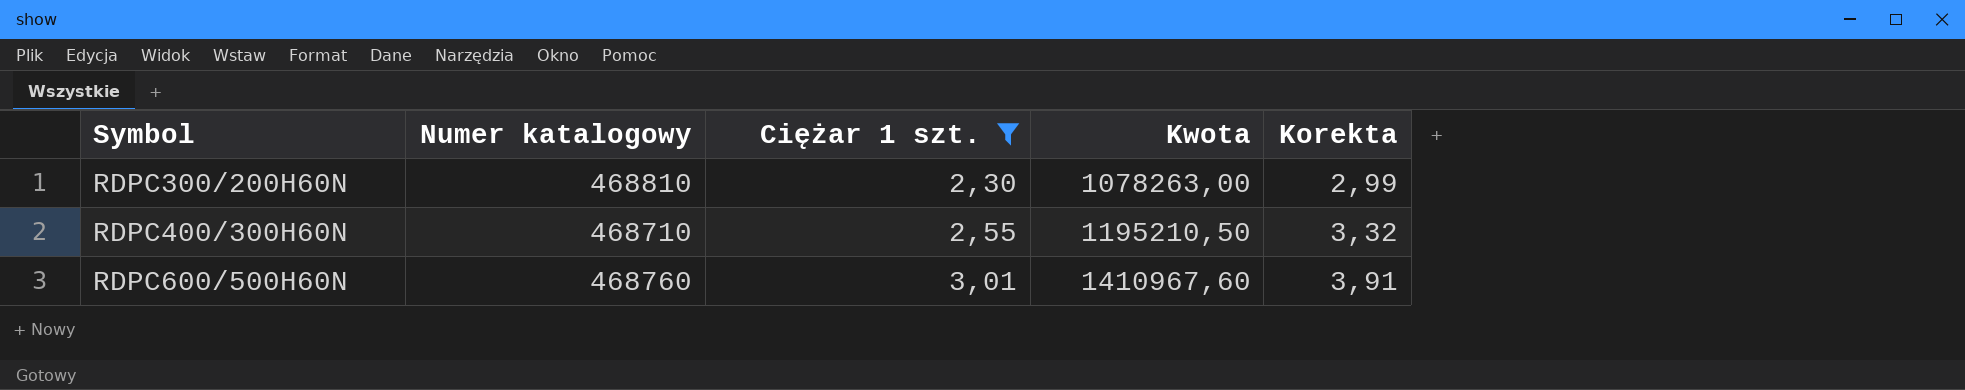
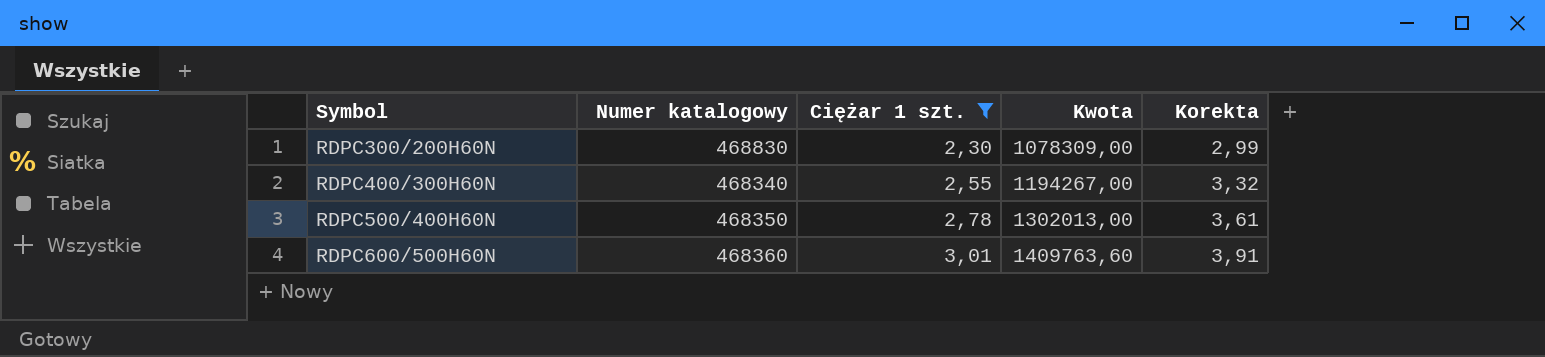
RDPC300/200H60N | Numer katalogowy: 468810 -> 468830
RDPC300/200H60N | Kwota: 1078263,00 -> 1078309,00
RDPC400/300H60N | Numer katalogowy: 468710 -> 468340
RDPC400/300H60N | Kwota: 1195210,50 -> 1194267,00
row RDPC500/400H60N: none -> 468350 | 2,78 | 1302013,00 | 3,61
RDPC600/500H60N | Numer katalogowy: 468760 -> 468360
RDPC600/500H60N | Kwota: 1410967,60 -> 1409763,60

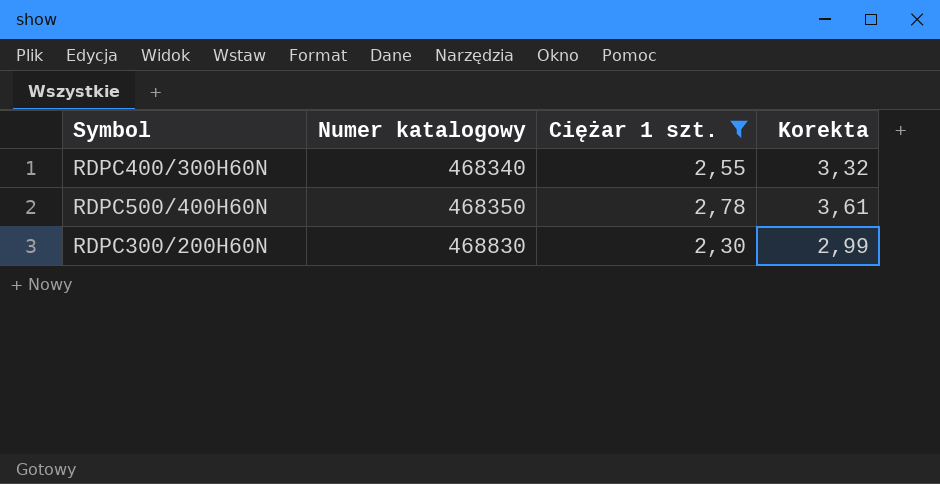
row order: Symbol ascending -> Numer katalogowy ascending
column Kwota | formula: [Numer katalogowy] * [Ciężar 1 szt.] -> none
row RDPC600/500H60N: 468360 | 3,01 | 1409763,60 | 3,91 -> none

